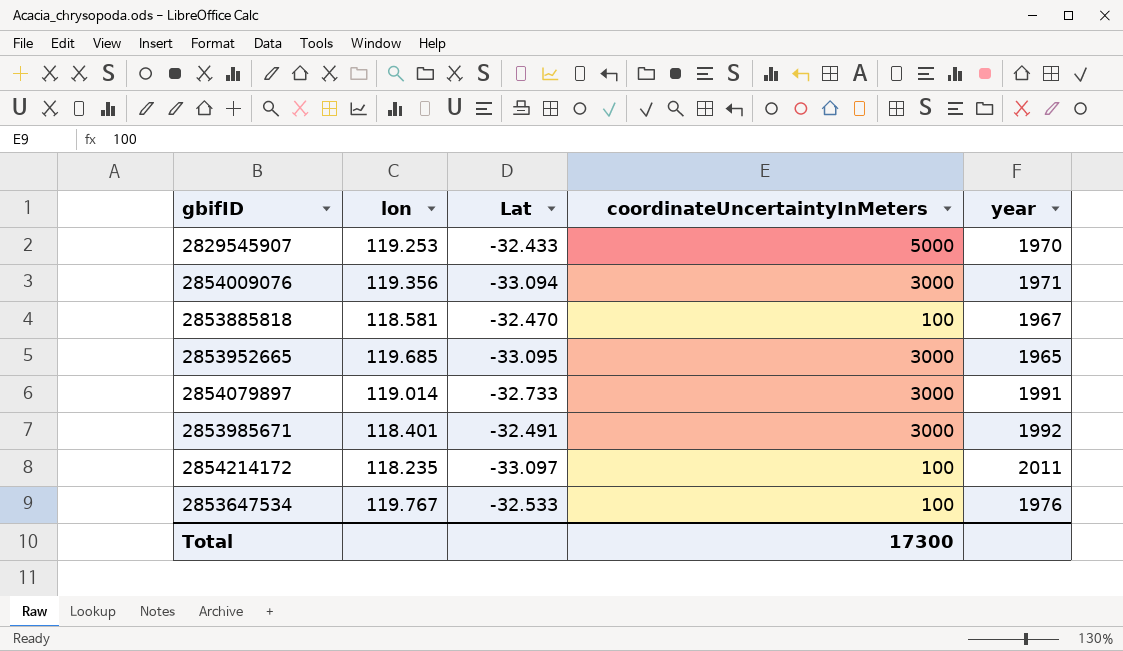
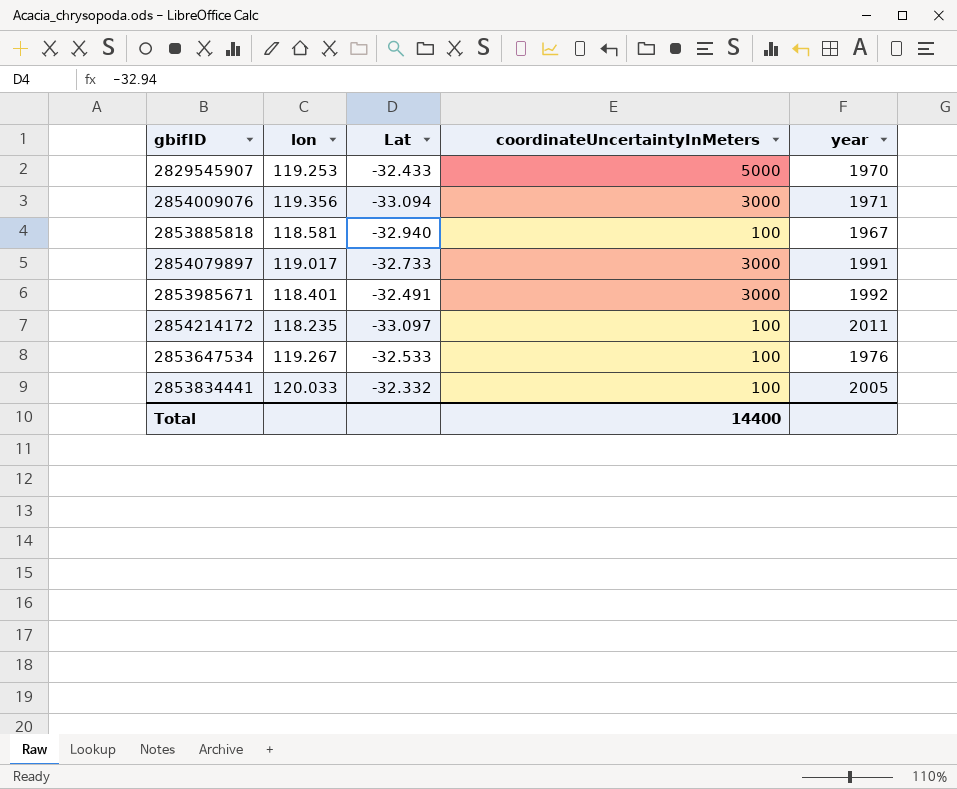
row 2853952665: 119.685 | -33.095 | 3000 | 1965 -> none
2853885818 | Lat: -32.470 -> -32.940
2854079897 | lon: 119.014 -> 119.017
2853647534 | lon: 119.767 -> 119.267
row 2853834441: none -> 120.033 | -32.332 | 100 | 2005
Total | coordinateUncertaintyInMeters: 17300 -> 14400

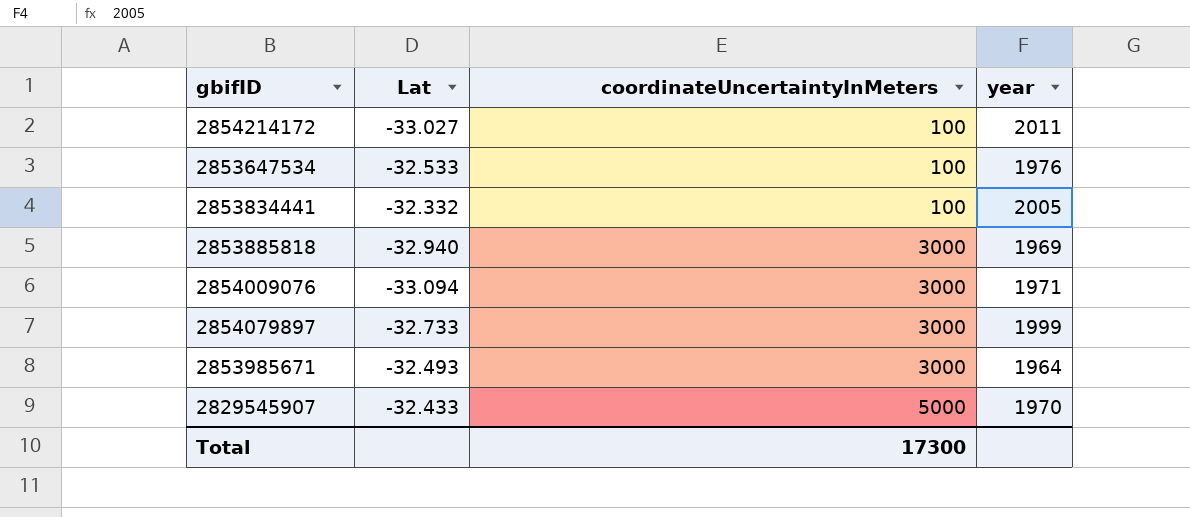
row order: none -> coordinateUncertaintyInMeters ascending
column lon | position: 2 -> none
2854214172 | Lat: -33.097 -> -33.027
2853885818 | coordinateUncertaintyInMeters: 100 -> 3000
2853885818 | year: 1967 -> 1969
2854079897 | year: 1991 -> 1999
2853985671 | Lat: -32.491 -> -32.493
2853985671 | year: 1992 -> 1964
Total | coordinateUncertaintyInMeters: 14400 -> 17300

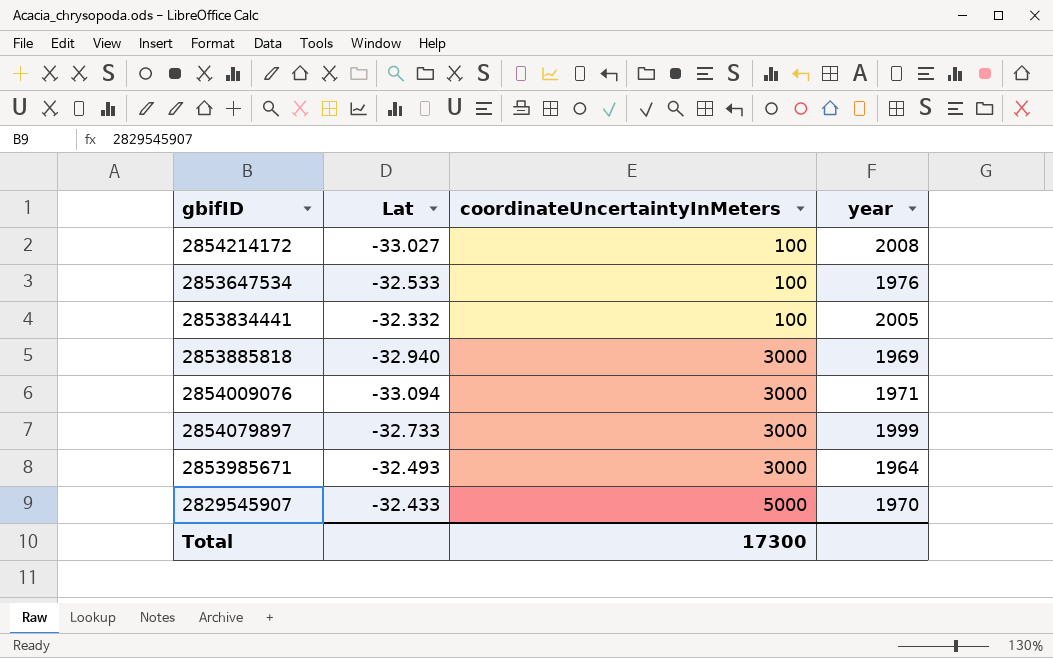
2854214172 | year: 2011 -> 2008

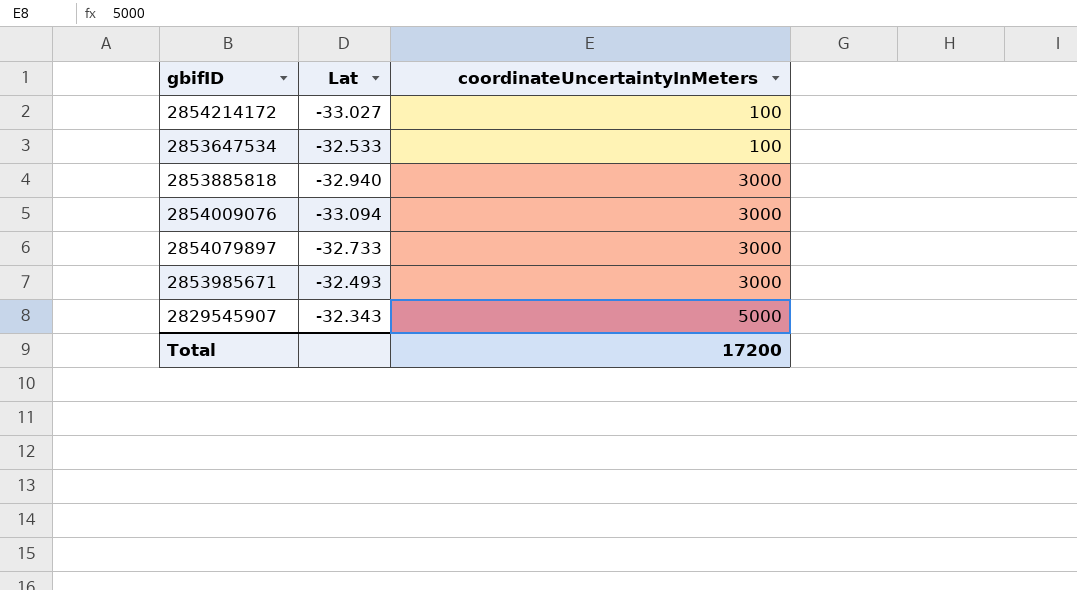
column year | position: 4 -> none
row 2853834441: -32.332 | 100 | 2005 -> none
2829545907 | Lat: -32.433 -> -32.343
Total | coordinateUncertaintyInMeters: 17300 -> 17200

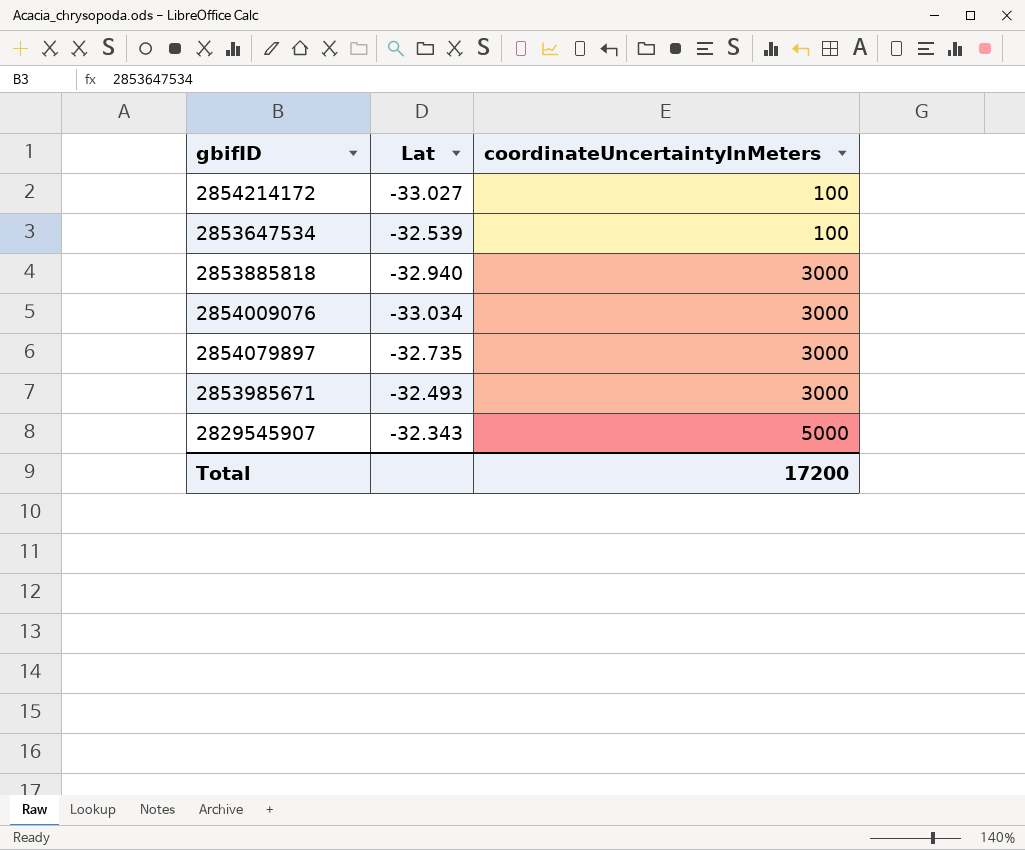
2853647534 | Lat: -32.533 -> -32.539
2854009076 | Lat: -33.094 -> -33.034
2854079897 | Lat: -32.733 -> -32.735

